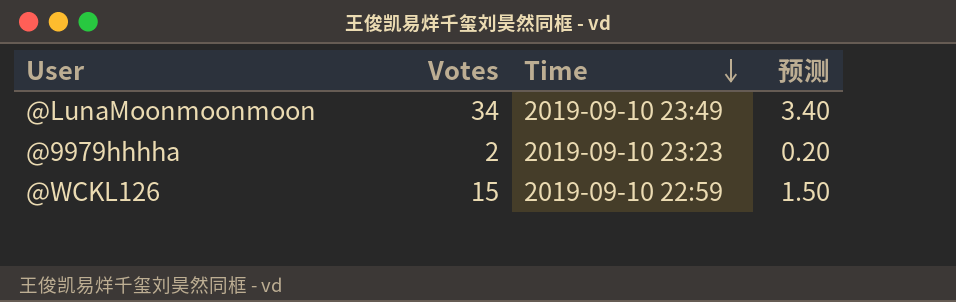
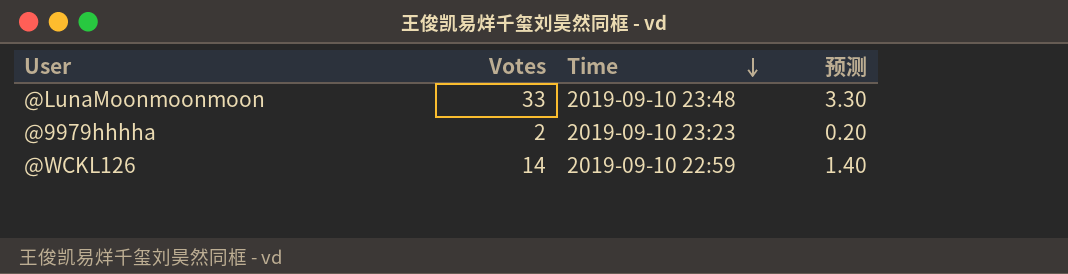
@LunaMoonmoonmoon | Votes: 34 -> 33
@LunaMoonmoonmoon | Time: 2019-09-10 23:49 -> 2019-09-10 23:48
@LunaMoonmoonmoon | 预测: 3.40 -> 3.30
@WCKL126 | Votes: 15 -> 14
@WCKL126 | 预测: 1.50 -> 1.40

